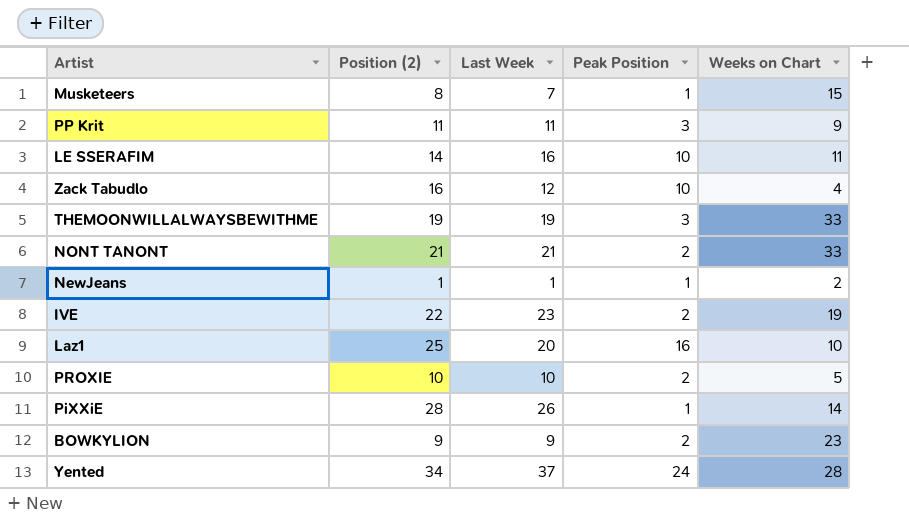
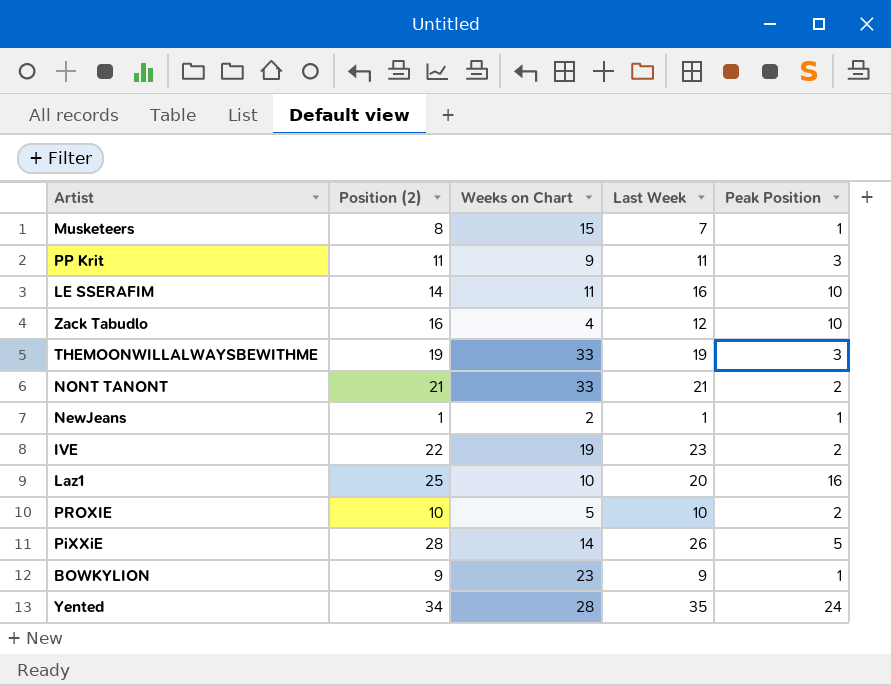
column Weeks on Chart | position: 5 -> 3
PiXXiE | Peak Position: 1 -> 5
BOWKYLION | Peak Position: 2 -> 1
Yented | Last Week: 37 -> 35

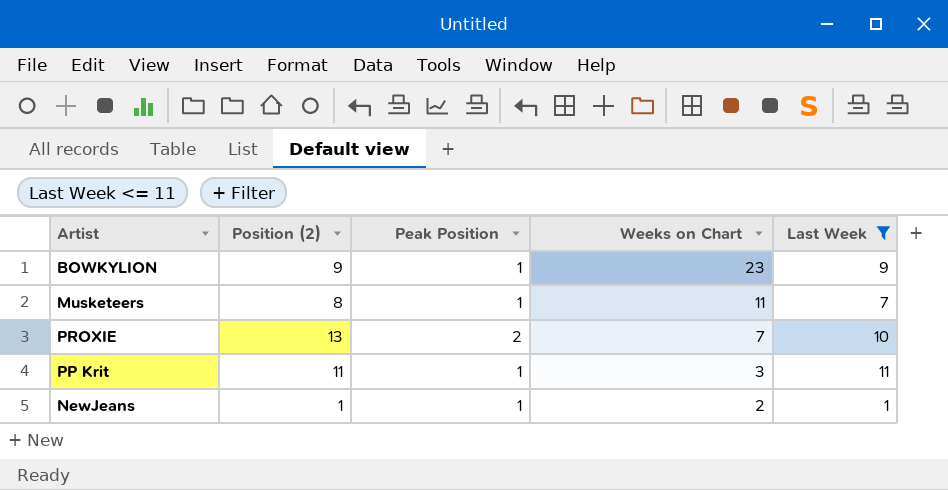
filter: none -> Last Week <= 11
row order: none -> Weeks on Chart descending
column Peak Position | position: 5 -> 3
Musketeers | Weeks on Chart: 15 -> 11
PROXIE | Position (2): 10 -> 13
PROXIE | Weeks on Chart: 5 -> 7
PP Krit | Peak Position: 3 -> 1
PP Krit | Weeks on Chart: 9 -> 3

